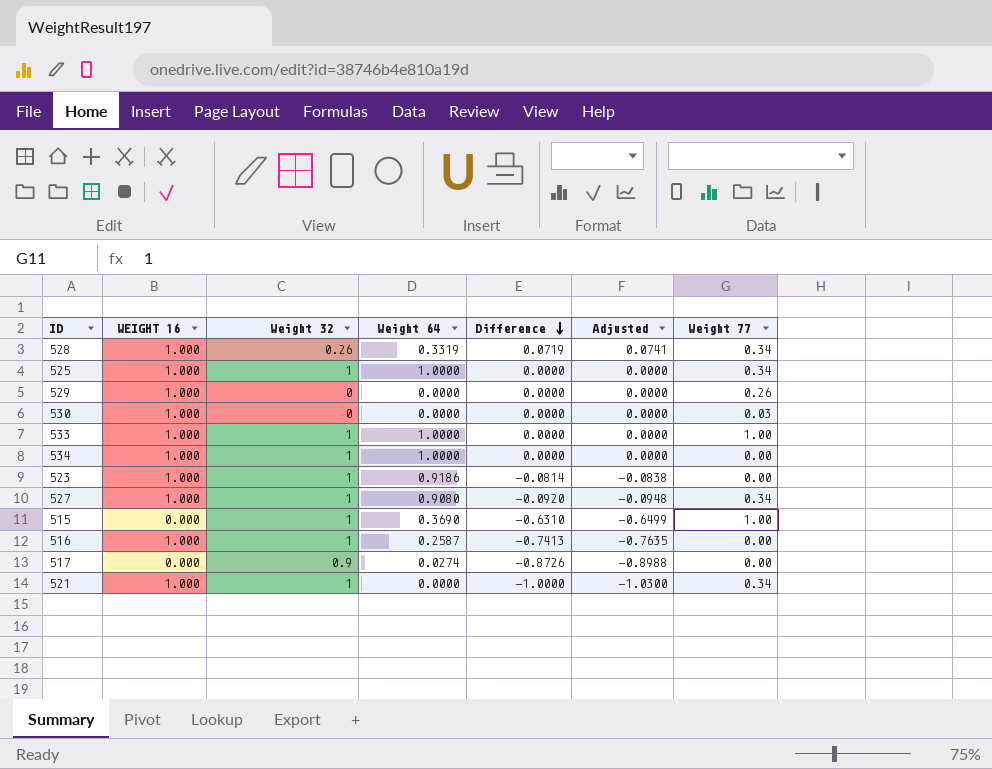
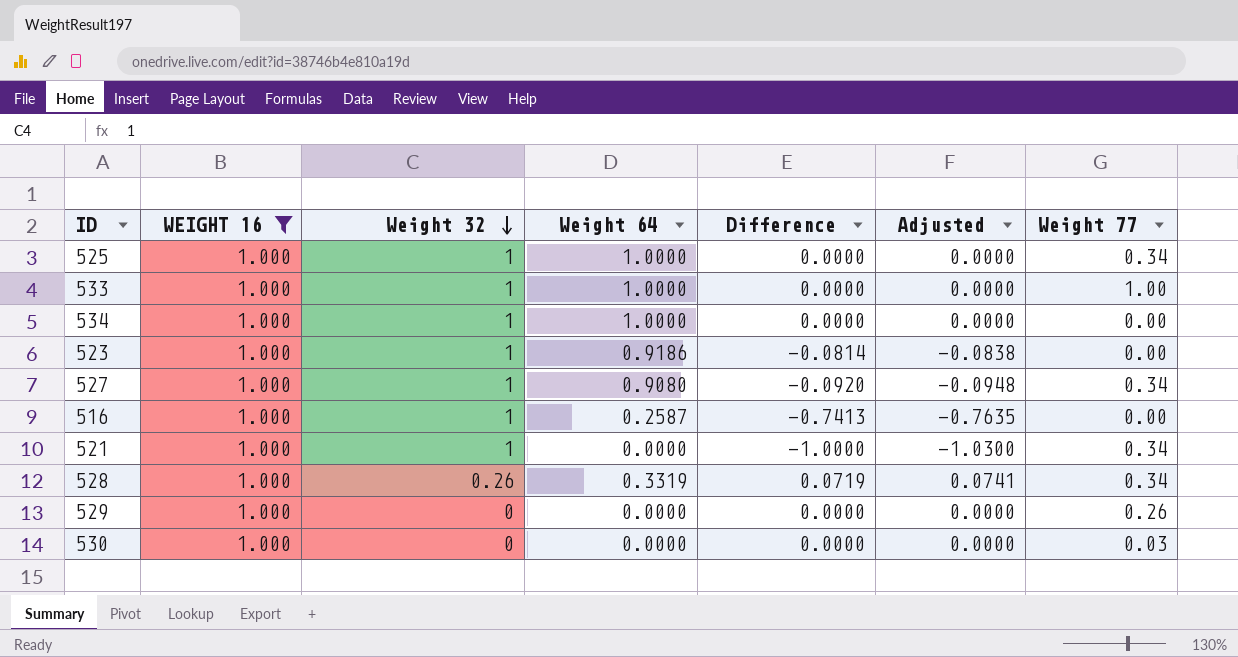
filter: none -> WEIGHT 16 = 1.000
row order: Difference descending -> Weight 32 descending

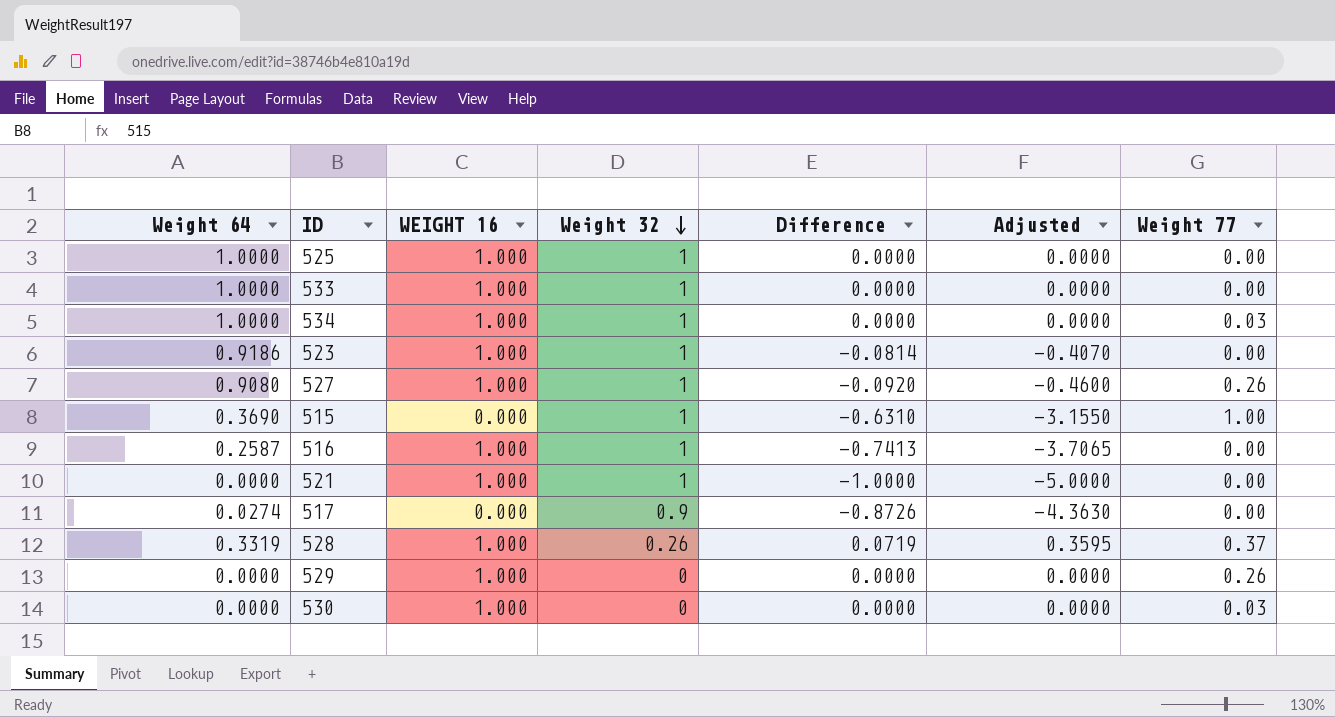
filter: WEIGHT 16 = 1.000 -> none
column Weight 64 | position: 4 -> 1
column Adjusted | formula: [Difference] * 1.03 -> [Difference] * 5
525 | Weight 77: 0.34 -> 0.00
533 | Weight 77: 1.00 -> 0.00
534 | Weight 77: 0.00 -> 0.03
527 | Weight 77: 0.34 -> 0.26
521 | Weight 77: 0.34 -> 0.00
528 | Weight 77: 0.34 -> 0.37

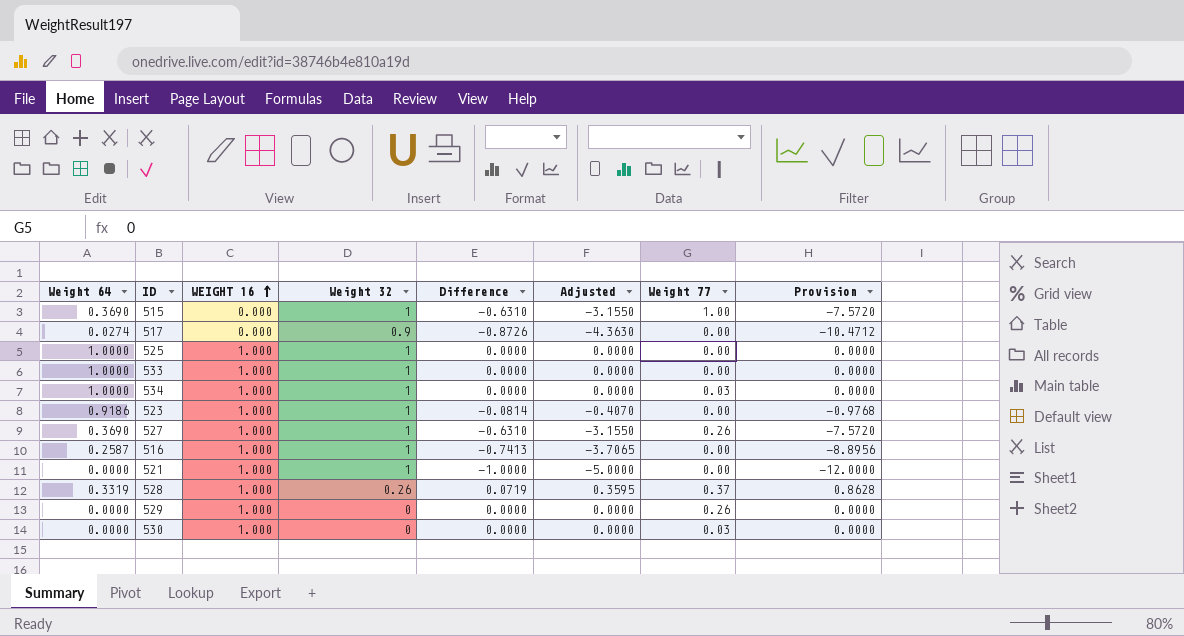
row order: Weight 32 descending -> WEIGHT 16 ascending
column Provision | formula: none -> [Difference] * 12
527 | Weight 64: 0.9080 -> 0.3690
527 | Difference: -0.0920 -> -0.6310
527 | Adjusted: -0.4600 -> -3.1550

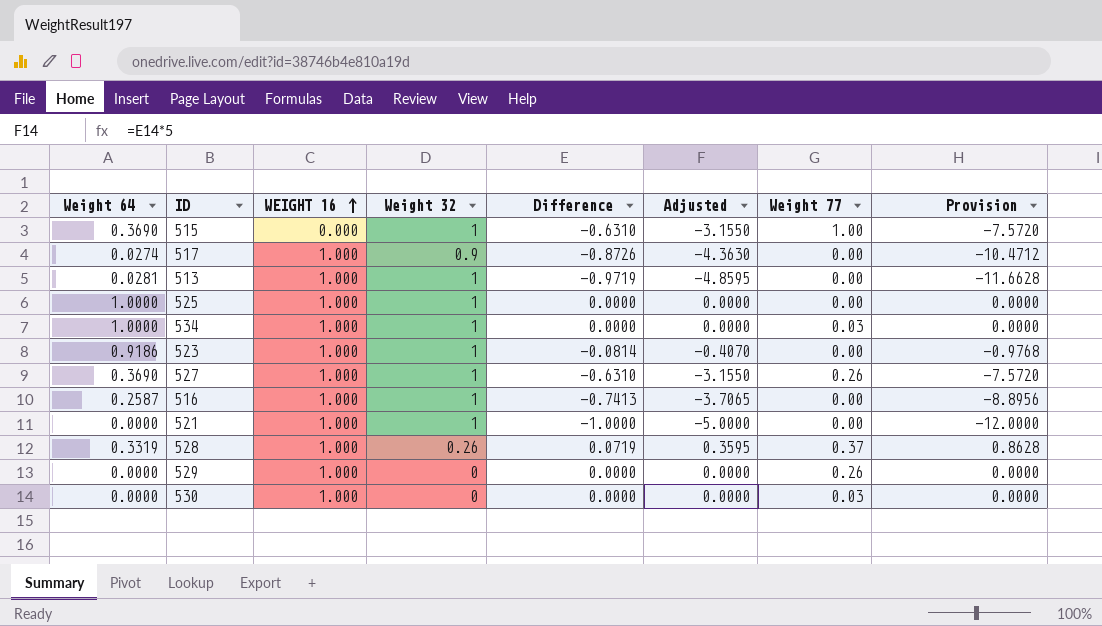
row 533: 1.0000 | 1.000 | 1 | 0.0000 | 0.0000 | 0.00 | 0.0000 -> none
517 | WEIGHT 16: 0.000 -> 1.000
row 513: none -> 0.0281 | 1.000 | 1 | -0.9719 | -4.8595 | 0.00 | -11.6628

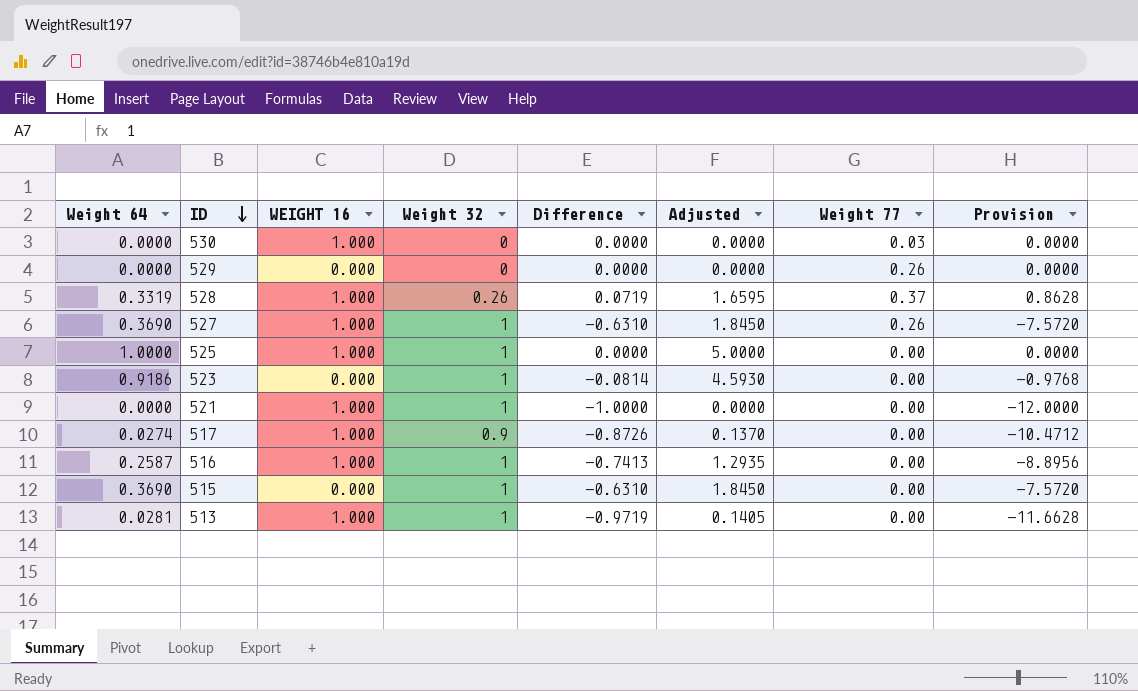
row order: WEIGHT 16 ascending -> ID descending
column Adjusted | formula: [Difference] * 5 -> [Weight 64] * 5
row 534: 1.0000 | 1.000 | 1 | 0.0000 | 0.0000 | 0.03 | 0.0000 -> none
529 | WEIGHT 16: 1.000 -> 0.000
523 | WEIGHT 16: 1.000 -> 0.000
515 | Weight 77: 1.00 -> 0.00

